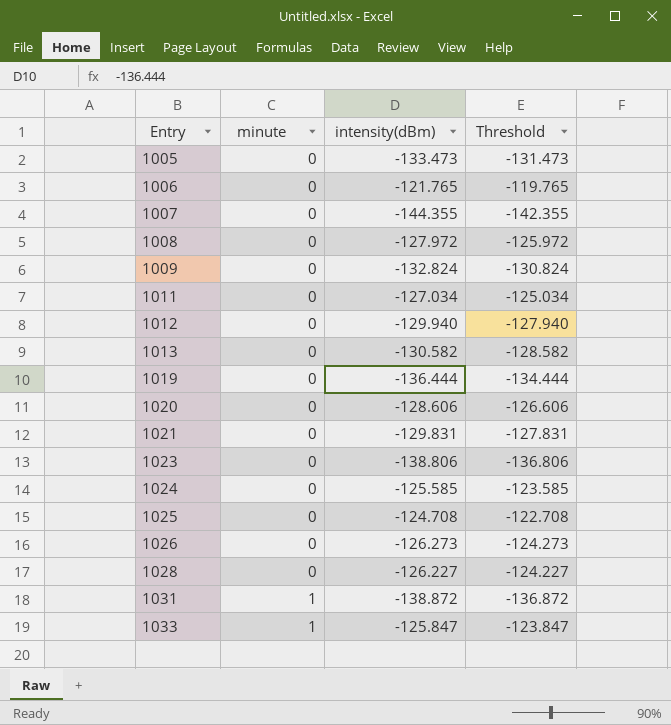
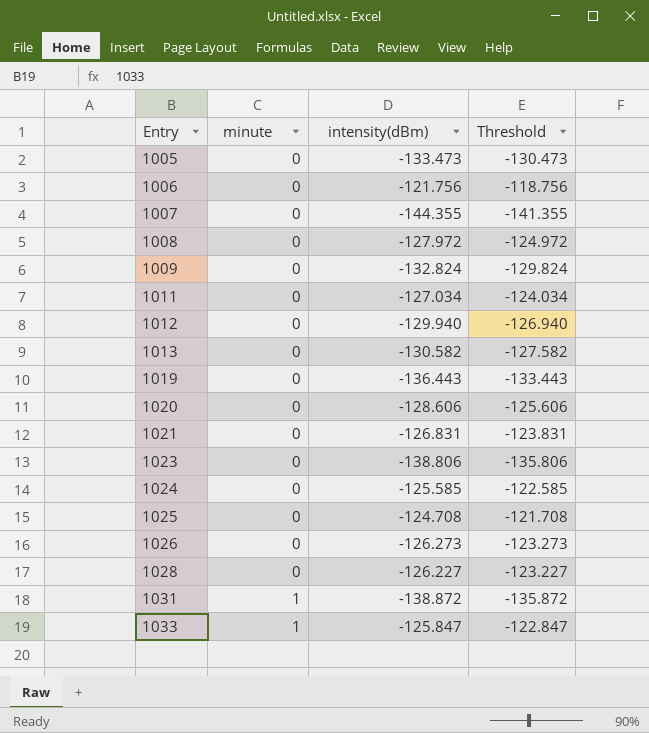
column Threshold | formula: [intensity(dBm)] + 2 -> [intensity(dBm)] + 3
1006 | intensity(dBm): -121.765 -> -121.756
1019 | intensity(dBm): -136.444 -> -136.443
1021 | intensity(dBm): -129.831 -> -126.831

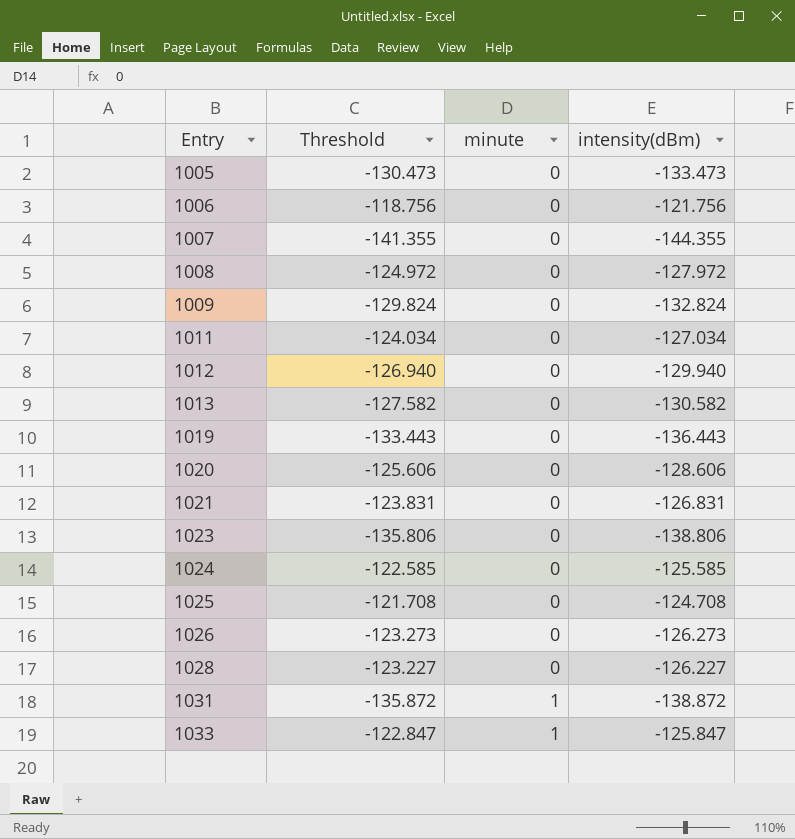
column Threshold | position: 4 -> 2

